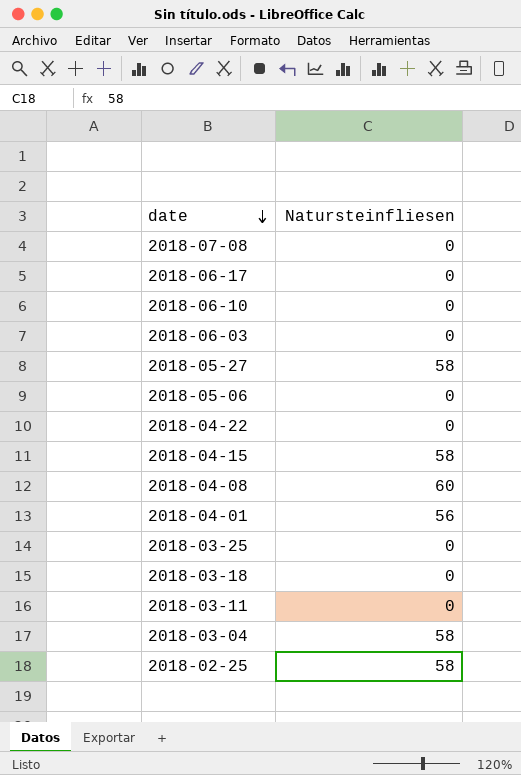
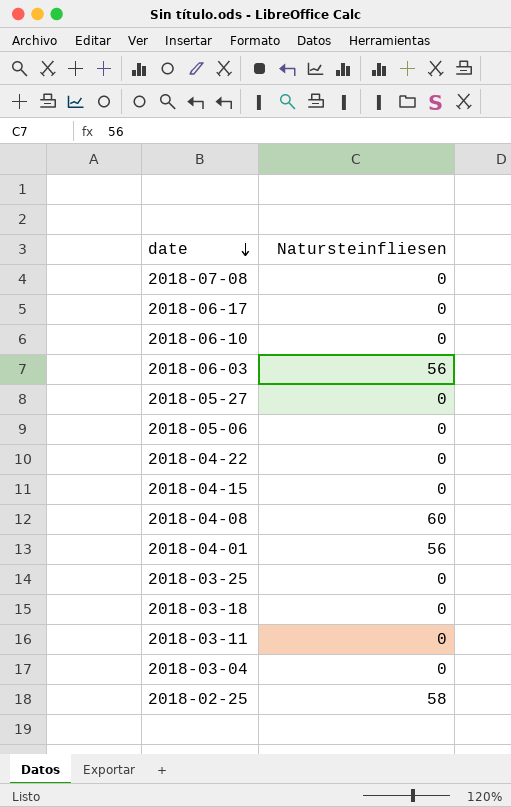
2018-06-03 | Natursteinfliesen: 0 -> 56
2018-05-27 | Natursteinfliesen: 58 -> 0
2018-04-15 | Natursteinfliesen: 58 -> 0
2018-03-04 | Natursteinfliesen: 58 -> 0

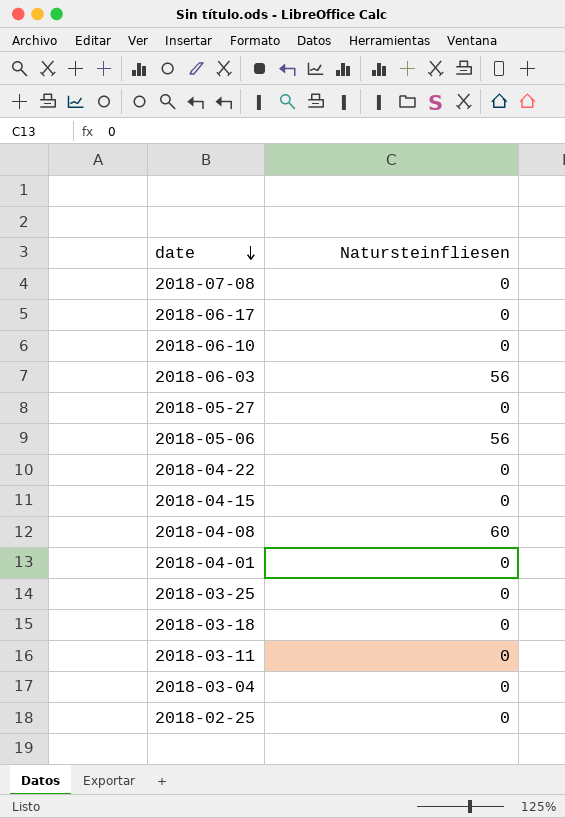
2018-05-06 | Natursteinfliesen: 0 -> 56
2018-04-01 | Natursteinfliesen: 56 -> 0
2018-02-25 | Natursteinfliesen: 58 -> 0

